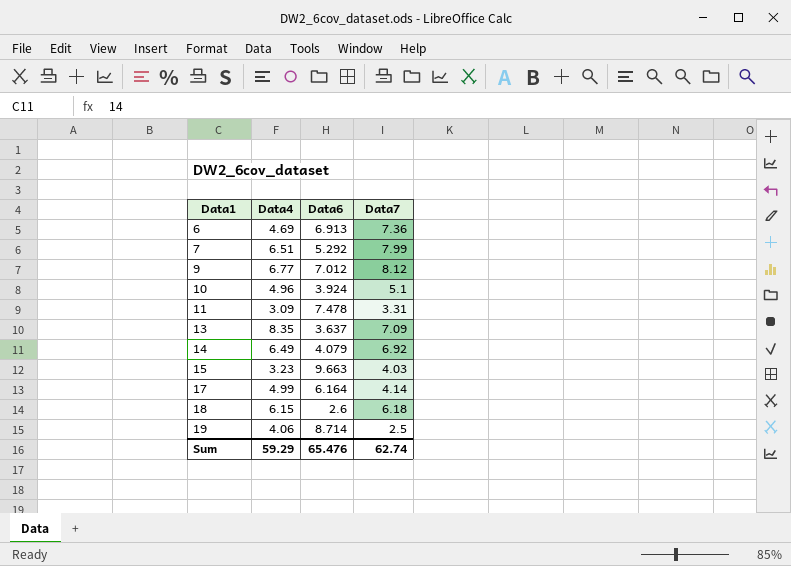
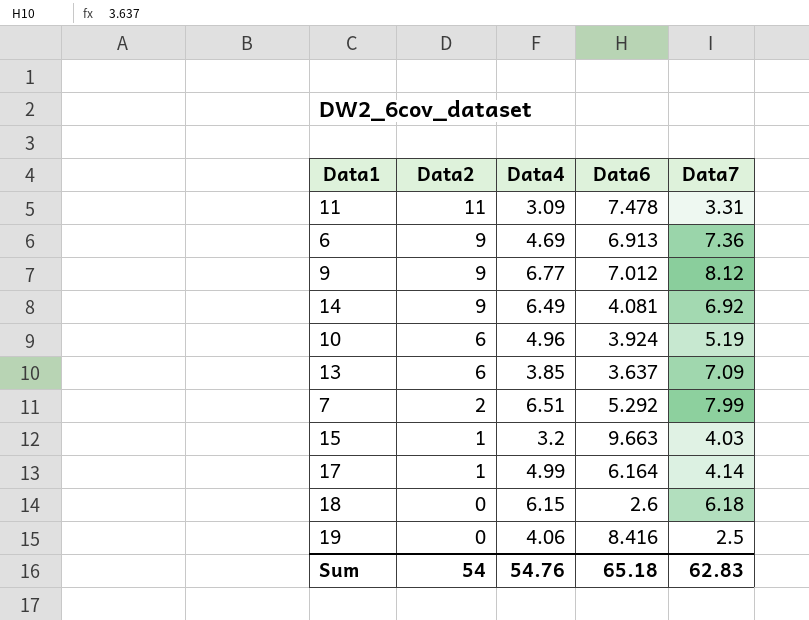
row order: Data1 ascending -> Data2 descending
column Data2 | position: none -> 2
14 | Data6: 4.079 -> 4.081
10 | Data7: 5.1 -> 5.19
13 | Data4: 8.35 -> 3.85
15 | Data4: 3.23 -> 3.2
19 | Data6: 8.714 -> 8.416
Sum | Data4: 59.29 -> 54.76
Sum | Data6: 65.476 -> 65.18
Sum | Data7: 62.74 -> 62.83

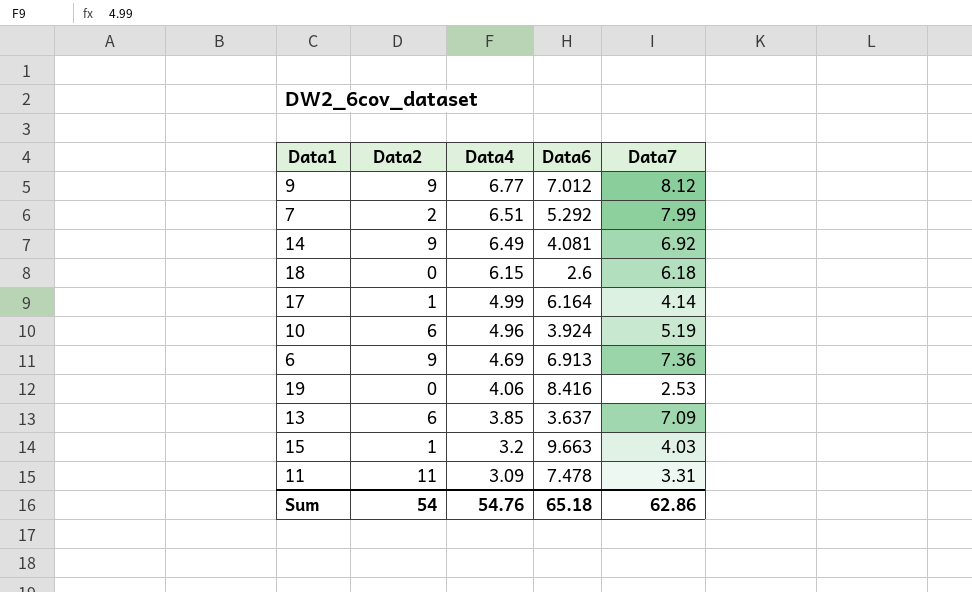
row order: Data2 descending -> Data4 descending
19 | Data7: 2.5 -> 2.53
Sum | Data7: 62.83 -> 62.86

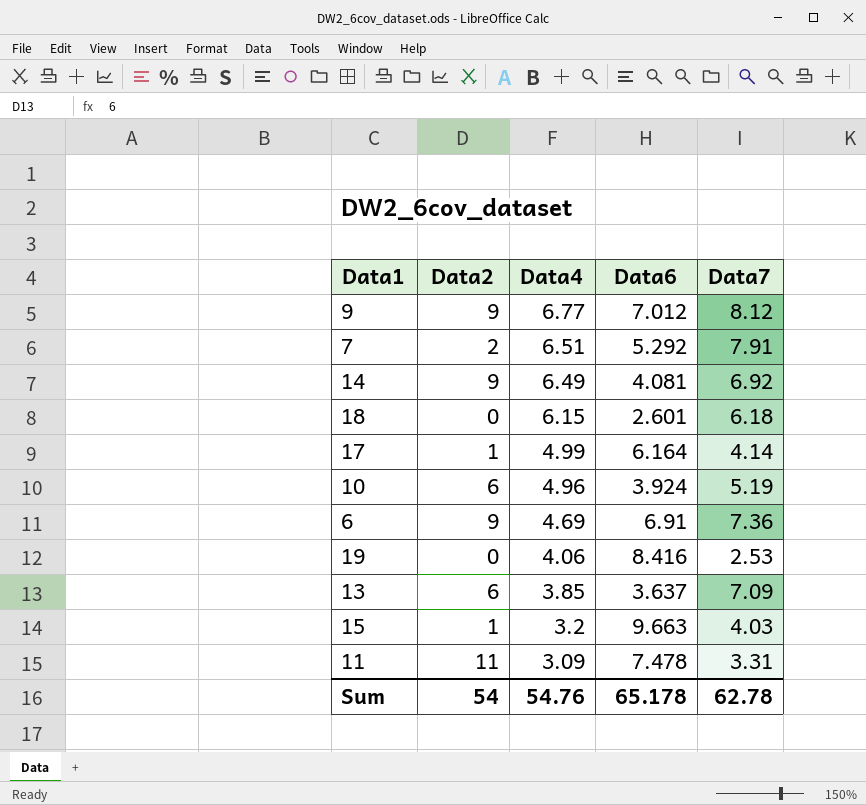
7 | Data7: 7.99 -> 7.91
18 | Data6: 2.6 -> 2.601
6 | Data6: 6.913 -> 6.91
Sum | Data6: 65.18 -> 65.178
Sum | Data7: 62.86 -> 62.78

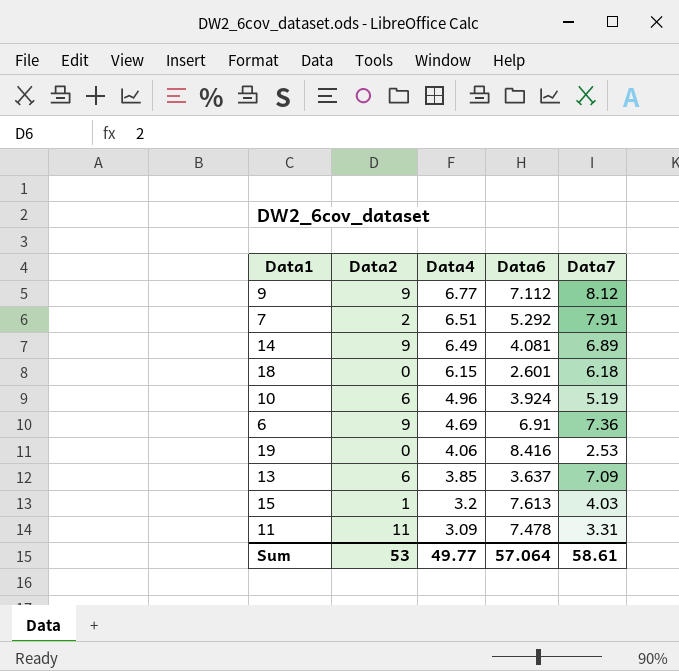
row 17: 1 | 4.99 | 6.164 | 4.14 -> none
9 | Data6: 7.012 -> 7.112
14 | Data7: 6.92 -> 6.89
15 | Data6: 9.663 -> 7.613
Sum | Data2: 54 -> 53
Sum | Data4: 54.76 -> 49.77
Sum | Data6: 65.178 -> 57.064
Sum | Data7: 62.78 -> 58.61

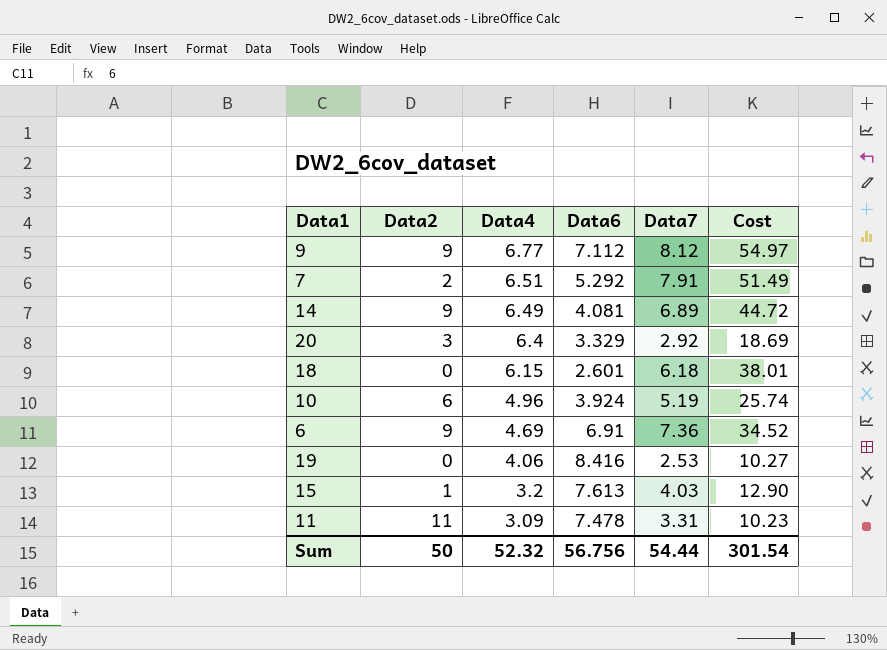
column Cost | formula: none -> [Data4] * [Data7]
row 13: 6 | 3.85 | 3.637 | 7.09 -> none
row 20: none -> 3 | 6.4 | 3.329 | 2.92 | 18.69
Sum | Data2: 53 -> 50
Sum | Data4: 49.77 -> 52.32
Sum | Data6: 57.064 -> 56.756
Sum | Data7: 58.61 -> 54.44

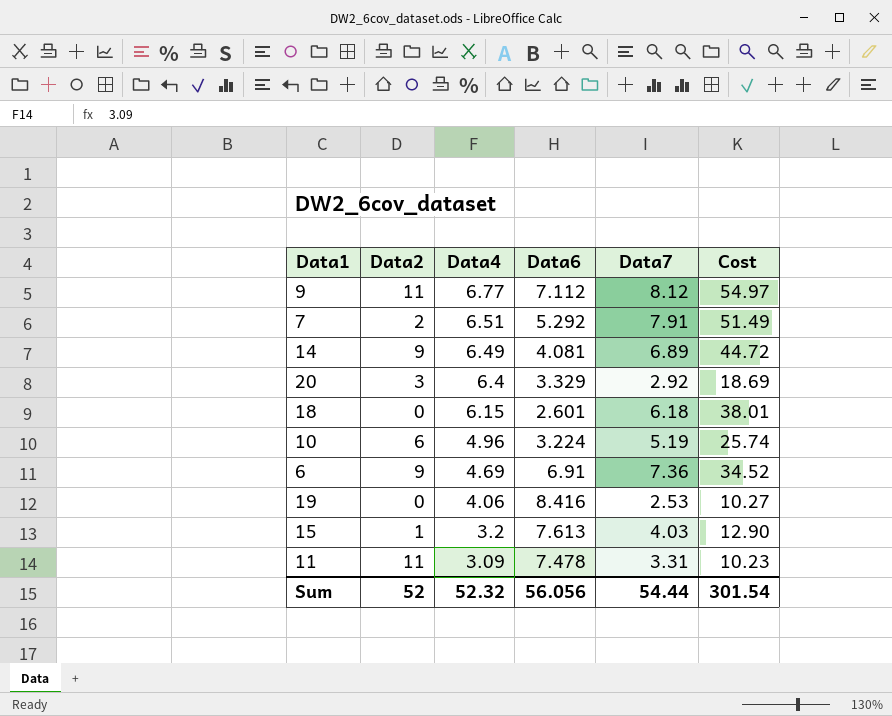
9 | Data2: 9 -> 11
10 | Data6: 3.924 -> 3.224
Sum | Data2: 50 -> 52
Sum | Data6: 56.756 -> 56.056

